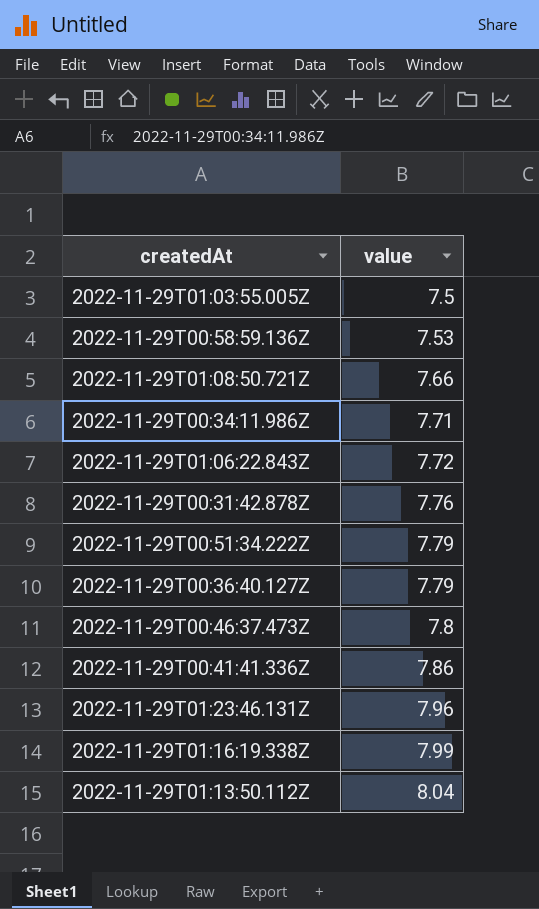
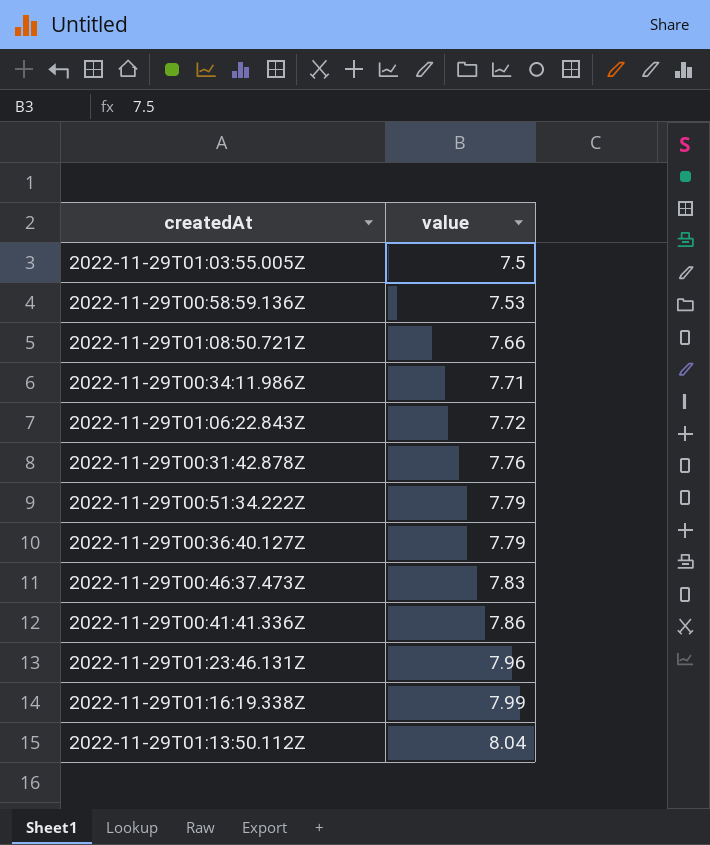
2022-11-29T00:46:37.473Z | value: 7.8 -> 7.83

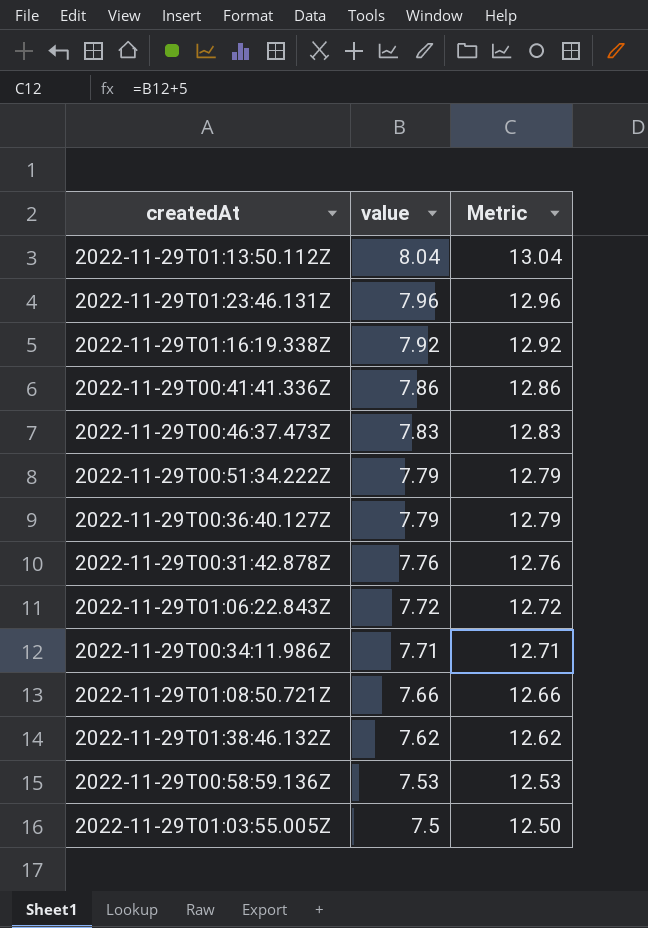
row order: value ascending -> value descending
column Metric | formula: none -> [value] + 5
2022-11-29T01:16:19.338Z | value: 7.99 -> 7.92
row 2022-11-29T01:38:46.132Z: none -> 7.62 | 12.62

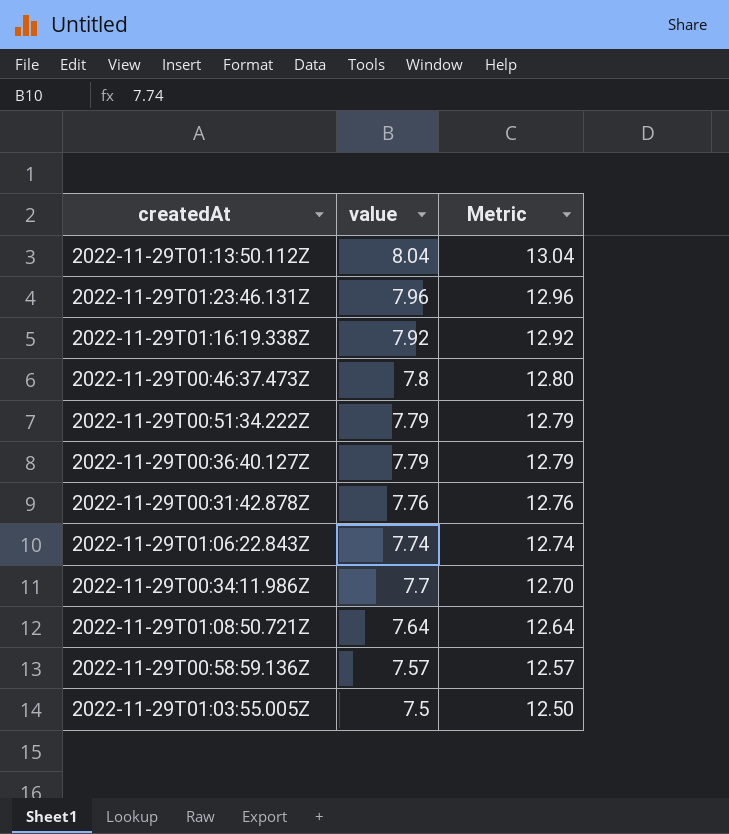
row 2022-11-29T00:41:41.336Z: 7.86 | 12.86 -> none
row 2022-11-29T01:38:46.132Z: 7.62 | 12.62 -> none
2022-11-29T00:46:37.473Z | value: 7.83 -> 7.8
2022-11-29T00:46:37.473Z | Metric: 12.83 -> 12.80
2022-11-29T01:06:22.843Z | value: 7.72 -> 7.74
2022-11-29T01:06:22.843Z | Metric: 12.72 -> 12.74
2022-11-29T00:34:11.986Z | value: 7.71 -> 7.7
2022-11-29T00:34:11.986Z | Metric: 12.71 -> 12.70
2022-11-29T01:08:50.721Z | value: 7.66 -> 7.64
2022-11-29T01:08:50.721Z | Metric: 12.66 -> 12.64
2022-11-29T00:58:59.136Z | value: 7.53 -> 7.57
2022-11-29T00:58:59.136Z | Metric: 12.53 -> 12.57

